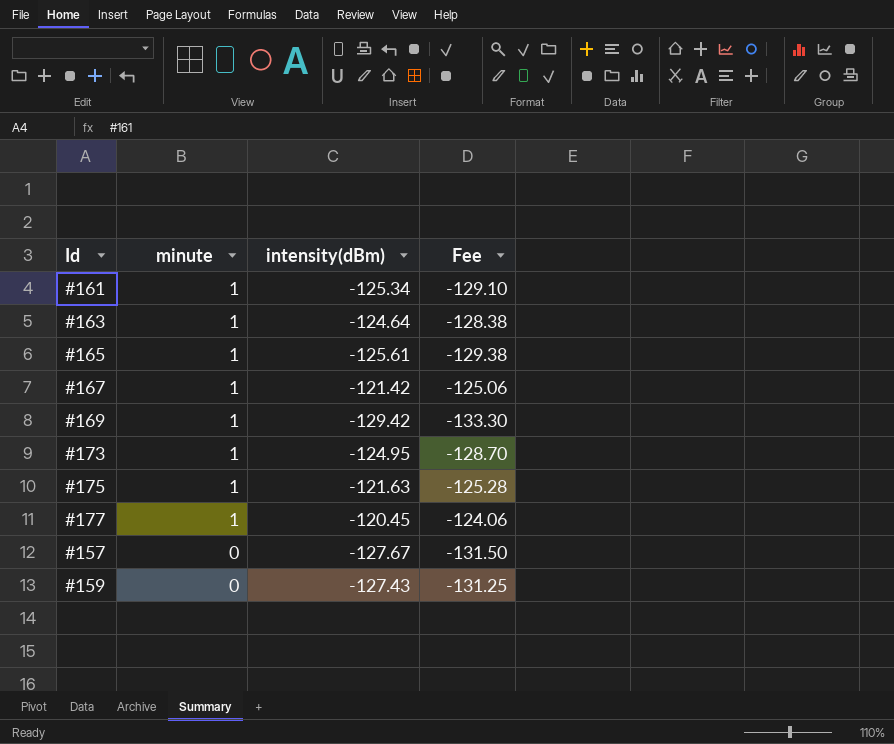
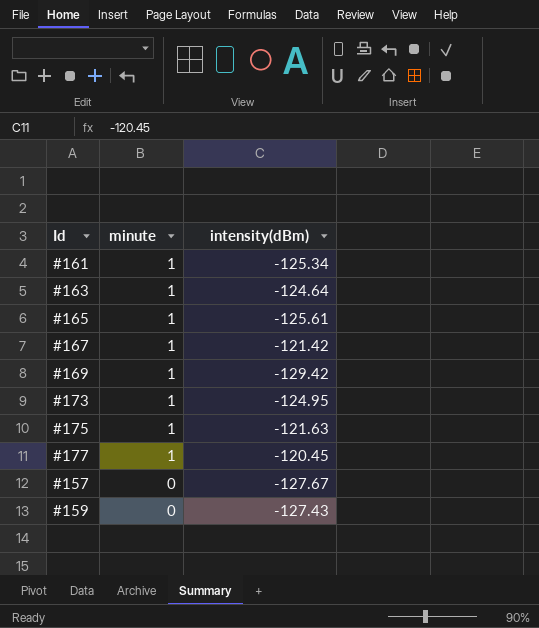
column Fee | formula: [intensity(dBm)] * 1.03 -> none

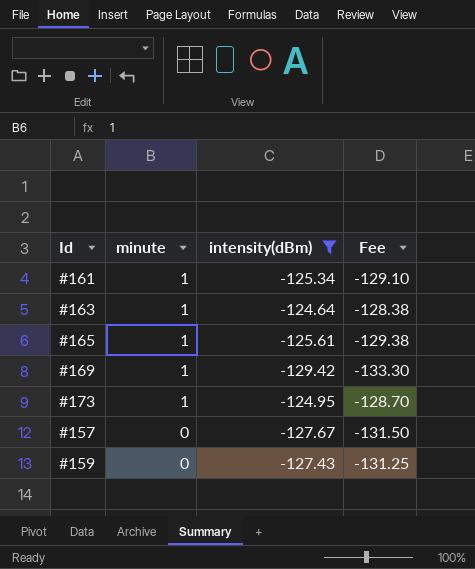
filter: none -> intensity(dBm) <= -124.64
column Fee | formula: none -> [intensity(dBm)] * 1.03

